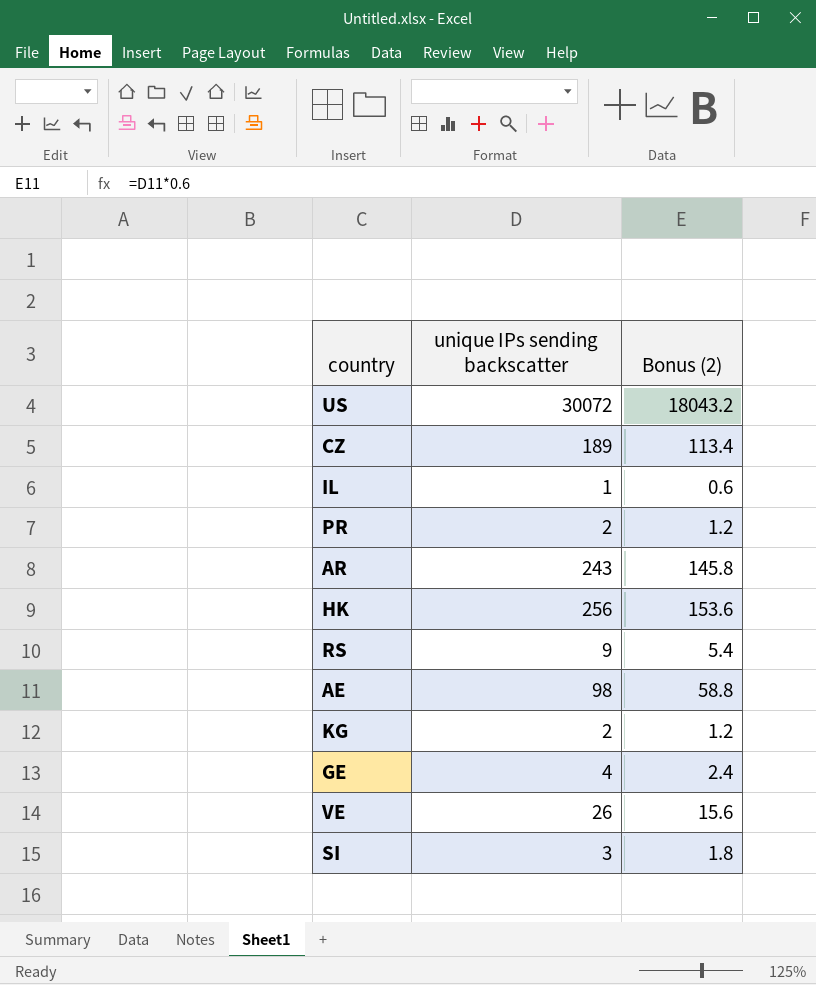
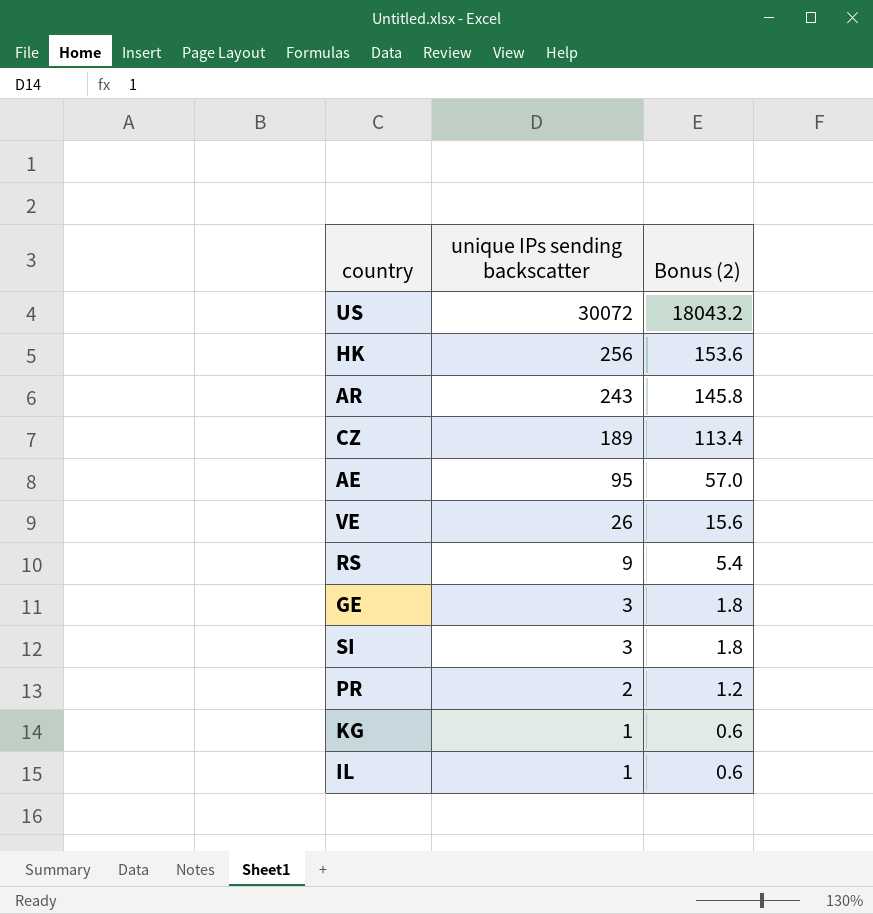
row order: none -> unique IPs sending backscatter descending
AE | unique IPs sending backscatter: 98 -> 95
AE | Bonus (2): 58.8 -> 57.0
GE | unique IPs sending backscatter: 4 -> 3
GE | Bonus (2): 2.4 -> 1.8
KG | unique IPs sending backscatter: 2 -> 1
KG | Bonus (2): 1.2 -> 0.6

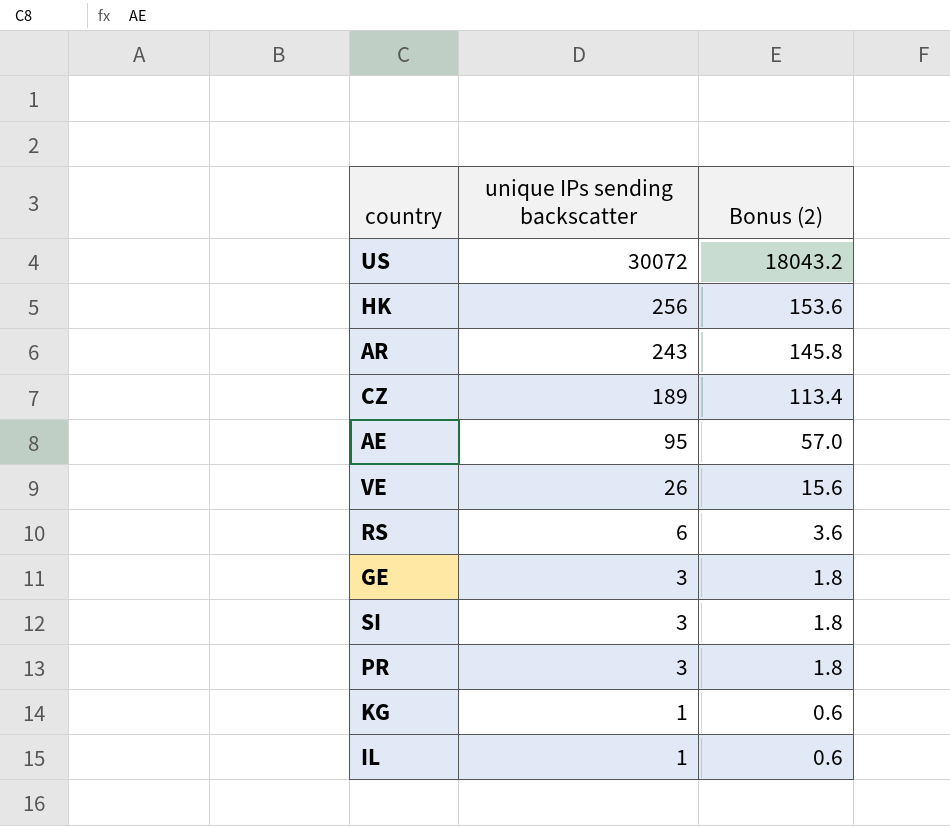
RS | unique IPs sending backscatter: 9 -> 6
RS | Bonus (2): 5.4 -> 3.6
PR | unique IPs sending backscatter: 2 -> 3
PR | Bonus (2): 1.2 -> 1.8

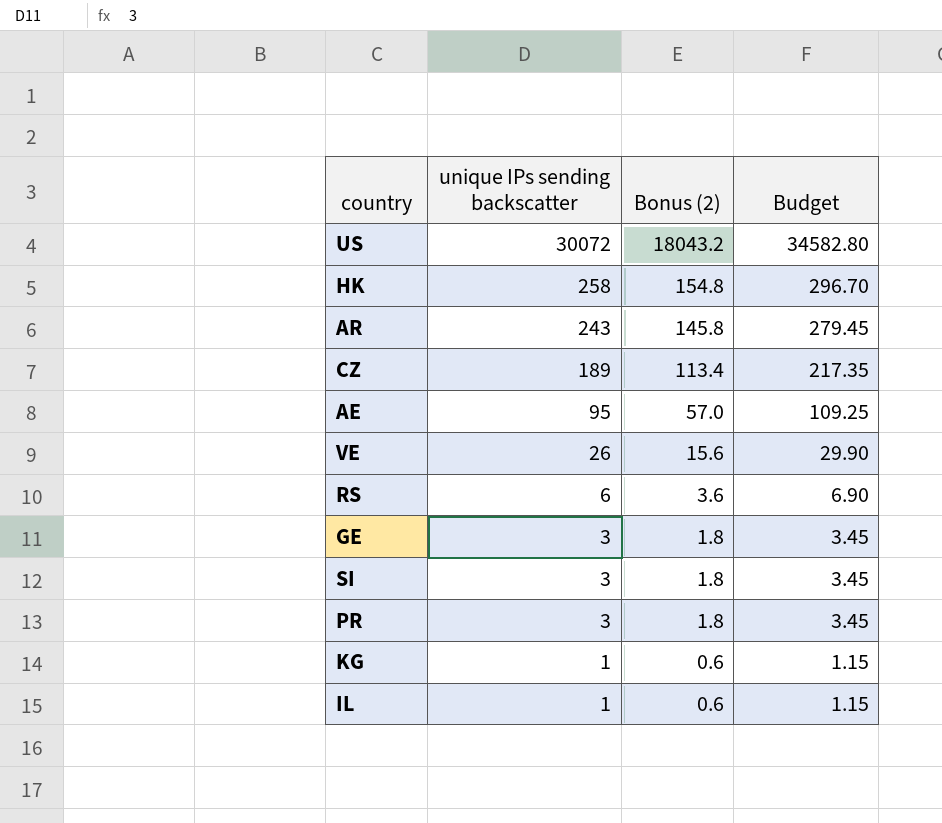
column Budget | formula: none -> [unique IPs sending backscatter] * 1.15
HK | unique IPs sending backscatter: 256 -> 258
HK | Bonus (2): 153.6 -> 154.8

